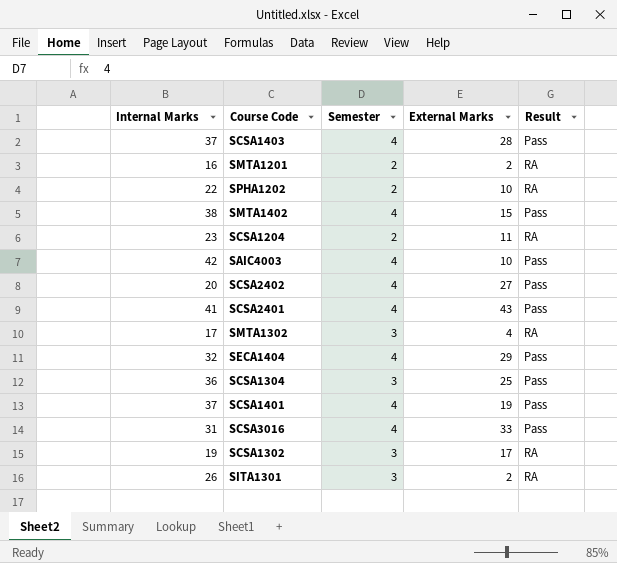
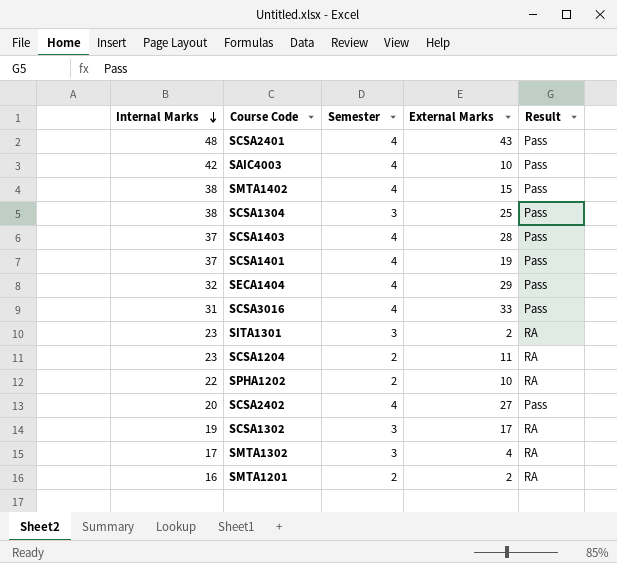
row order: none -> Internal Marks descending
SCSA2401 | Internal Marks: 41 -> 48
SCSA1304 | Internal Marks: 36 -> 38
SITA1301 | Internal Marks: 26 -> 23

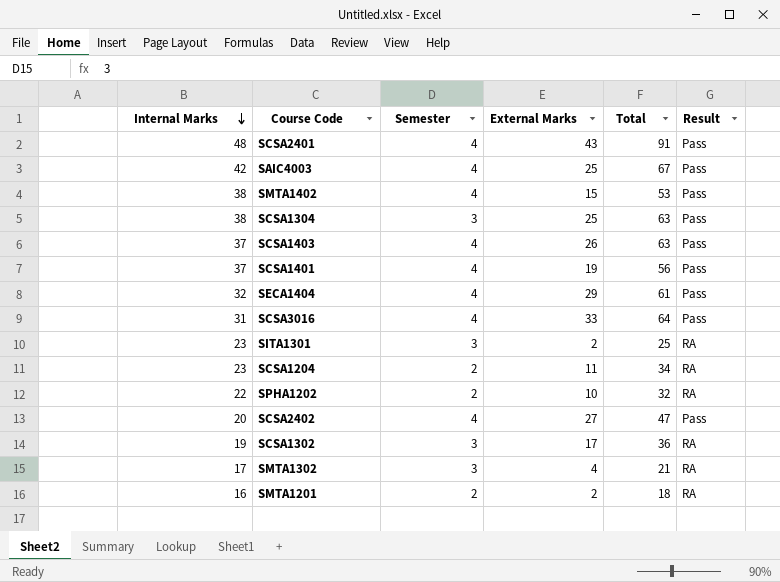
column Total | formula: none -> [Internal Marks] + [External Marks]
SAIC4003 | External Marks: 10 -> 25
SCSA1403 | External Marks: 28 -> 26

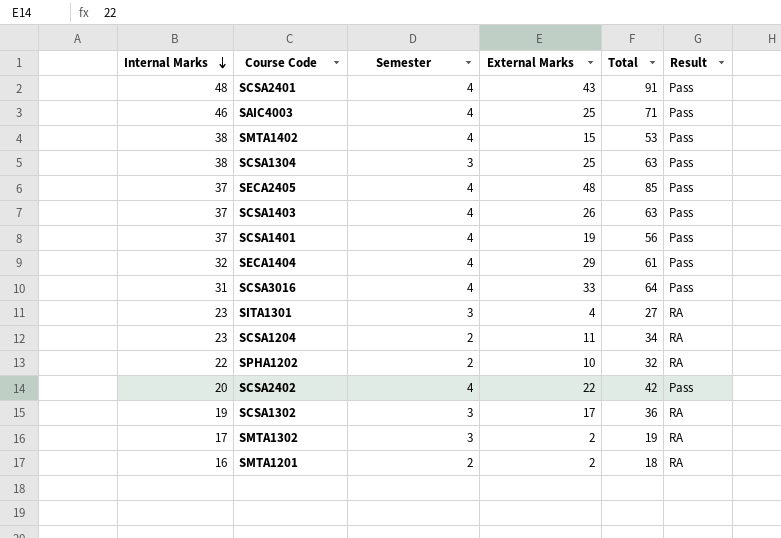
SAIC4003 | Internal Marks: 42 -> 46
SAIC4003 | Total: 67 -> 71
row SECA2405: none -> 37 | 4 | 48 | 85 | Pass
SITA1301 | External Marks: 2 -> 4
SITA1301 | Total: 25 -> 27
SCSA2402 | External Marks: 27 -> 22
SCSA2402 | Total: 47 -> 42
SMTA1302 | External Marks: 4 -> 2
SMTA1302 | Total: 21 -> 19

